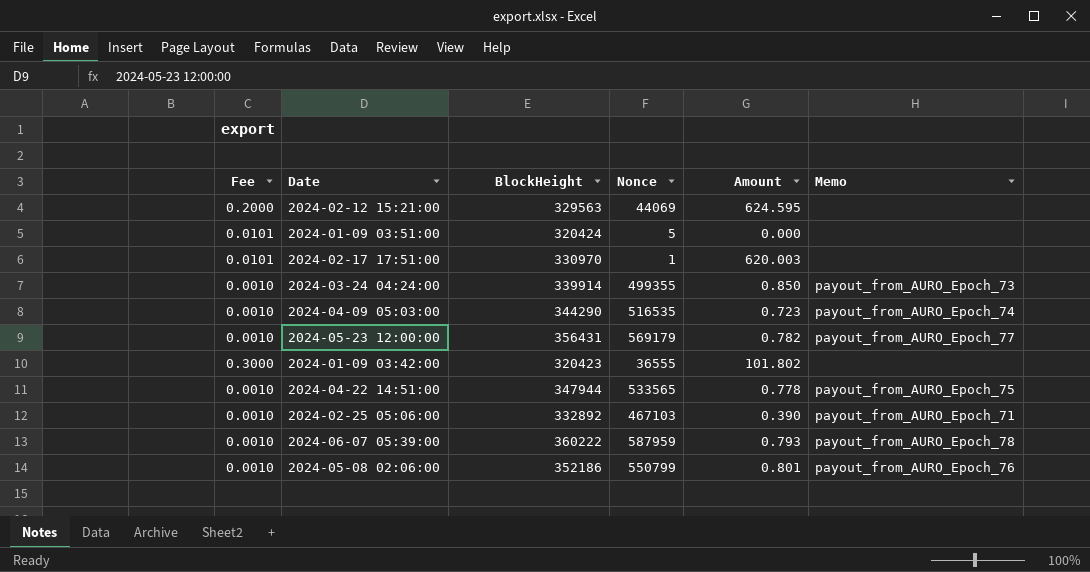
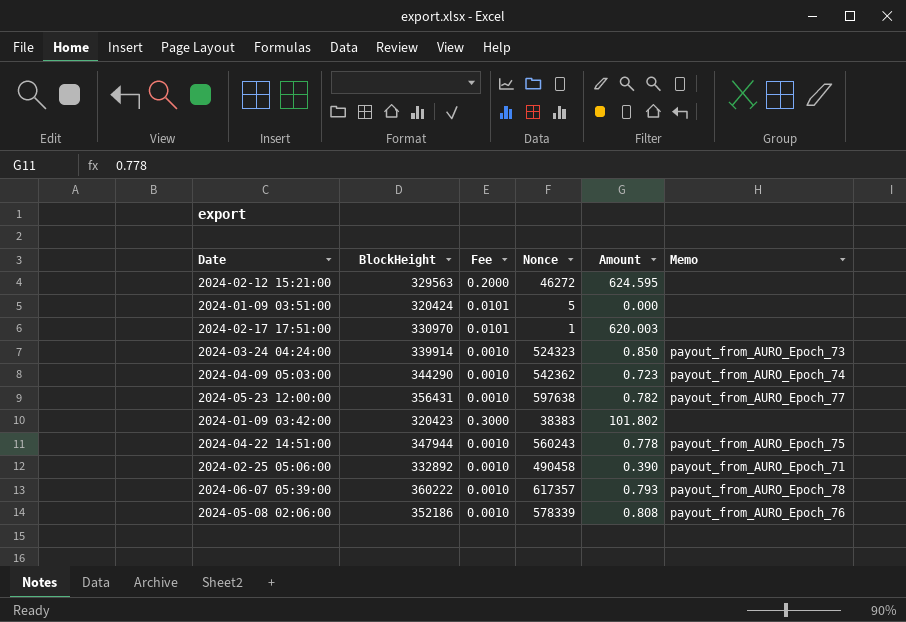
column Fee | position: 1 -> 3
2024-02-12 15:21:00 | Nonce: 44069 -> 46272
2024-03-24 04:24:00 | Nonce: 499355 -> 524323
2024-04-09 05:03:00 | Nonce: 516535 -> 542362
2024-05-23 12:00:00 | Nonce: 569179 -> 597638
2024-01-09 03:42:00 | Nonce: 36555 -> 38383
2024-04-22 14:51:00 | Nonce: 533565 -> 560243
2024-02-25 05:06:00 | Nonce: 467103 -> 490458
2024-06-07 05:39:00 | Nonce: 587959 -> 617357
2024-05-08 02:06:00 | Nonce: 550799 -> 578339
2024-05-08 02:06:00 | Amount: 0.801 -> 0.808

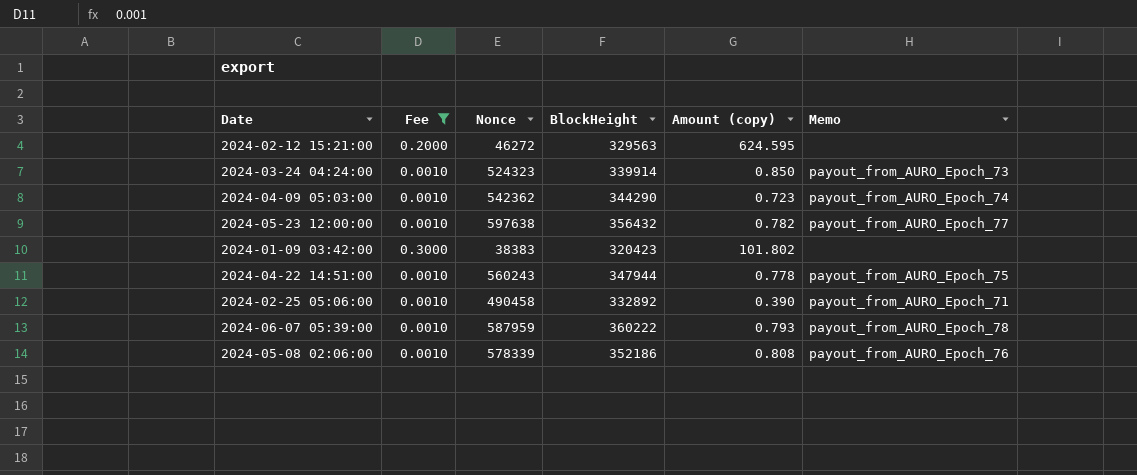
filter: none -> Fee != 0.0101
column BlockHeight | position: 2 -> 4
column name: Amount -> Amount (copy)
2024-05-23 12:00:00 | BlockHeight: 356431 -> 356432
2024-06-07 05:39:00 | Nonce: 617357 -> 587959

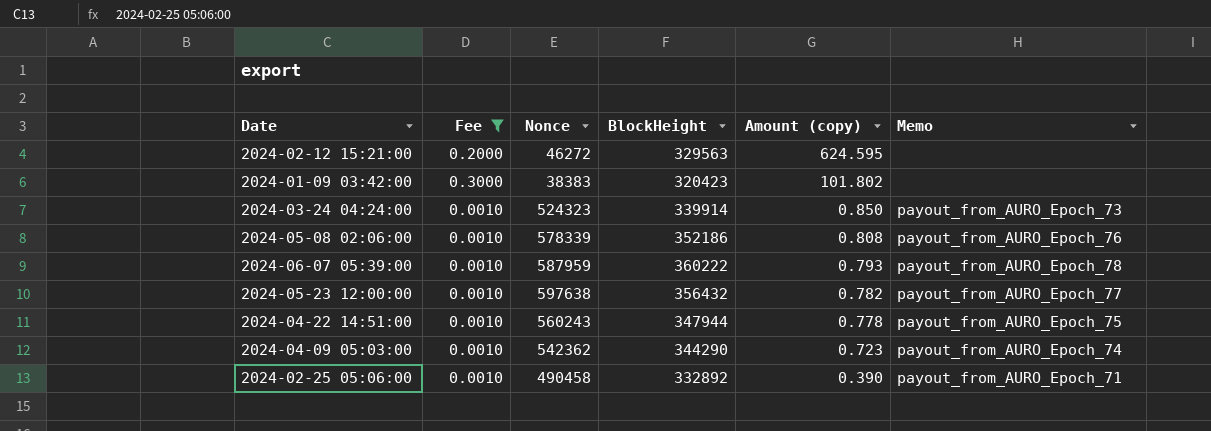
row order: none -> Amount (copy) descending

